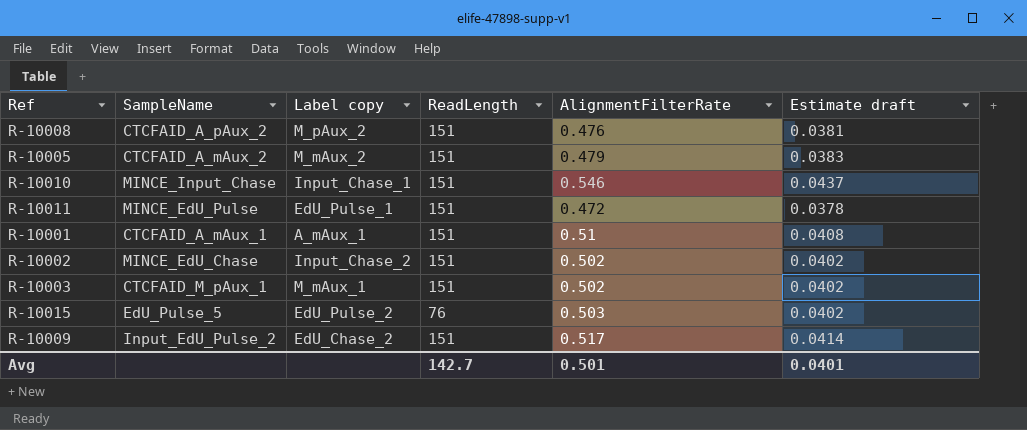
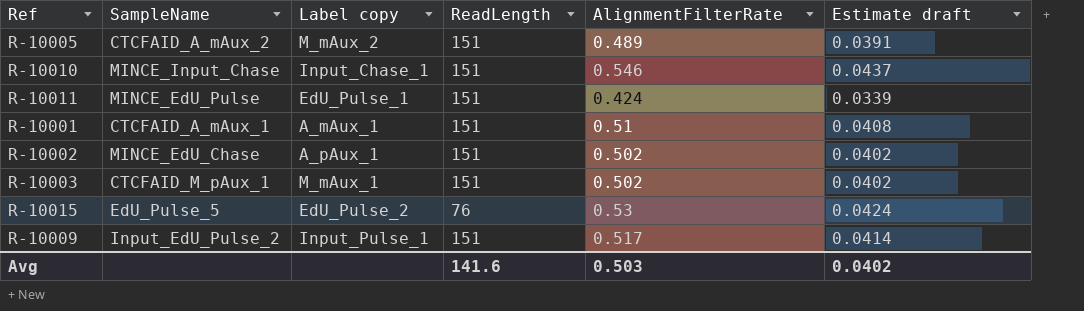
row R-10008: CTCFAID_A_pAux_2 | M_pAux_2 | 151 | 0.476 | 0.0381 -> none
R-10005 | AlignmentFilterRate: 0.479 -> 0.489
R-10005 | Estimate draft: 0.0383 -> 0.0391
R-10011 | AlignmentFilterRate: 0.472 -> 0.424
R-10011 | Estimate draft: 0.0378 -> 0.0339
R-10002 | Label copy: Input_Chase_2 -> A_pAux_1
R-10015 | AlignmentFilterRate: 0.503 -> 0.53
R-10015 | Estimate draft: 0.0402 -> 0.0424
R-10009 | Label copy: EdU_Chase_2 -> Input_Pulse_1
Avg | ReadLength: 142.7 -> 141.6
Avg | AlignmentFilterRate: 0.501 -> 0.503
Avg | Estimate draft: 0.0401 -> 0.0402

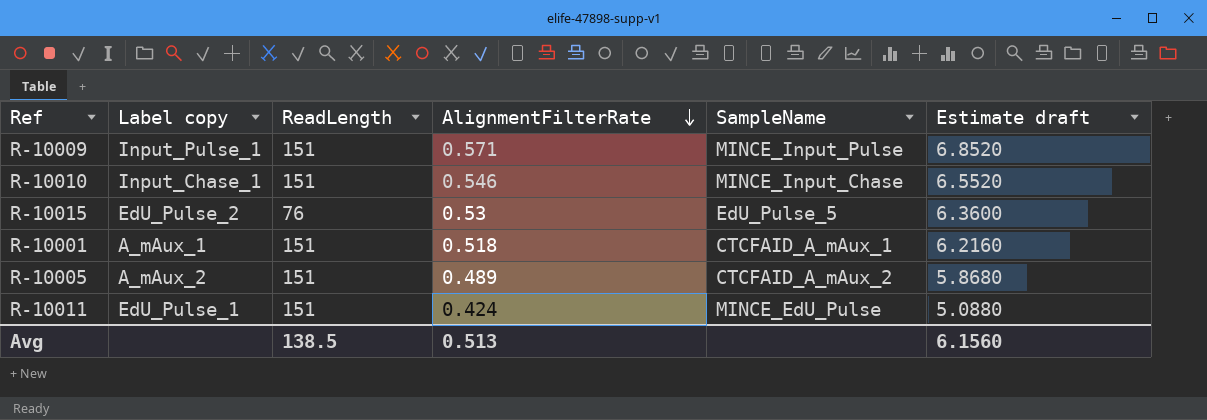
row order: none -> AlignmentFilterRate descending
column SampleName | position: 2 -> 5
column Estimate draft | formula: [AlignmentFilterRate] * 0.08 -> [AlignmentFilterRate] * 12
row R-10002: MINCE_EdU_Chase | A_pAux_1 | 151 | 0.502 | 0.0402 -> none
row R-10003: CTCFAID_M_pAux_1 | M_mAux_1 | 151 | 0.502 | 0.0402 -> none
R-10009 | AlignmentFilterRate: 0.517 -> 0.571
R-10009 | SampleName: Input_EdU_Pulse_2 -> MINCE_Input_Pulse
R-10001 | AlignmentFilterRate: 0.51 -> 0.518
R-10005 | Label copy: M_mAux_2 -> A_mAux_2
Avg | ReadLength: 141.6 -> 138.5
Avg | AlignmentFilterRate: 0.503 -> 0.513
Avg | Estimate draft: 0.0402 -> 6.1560

